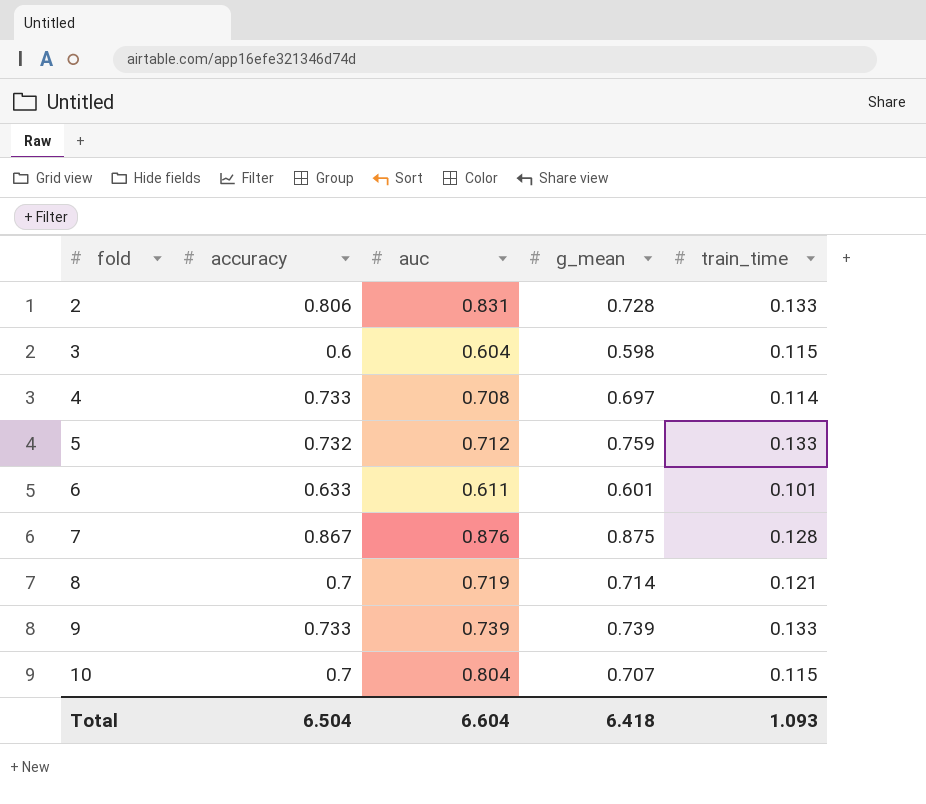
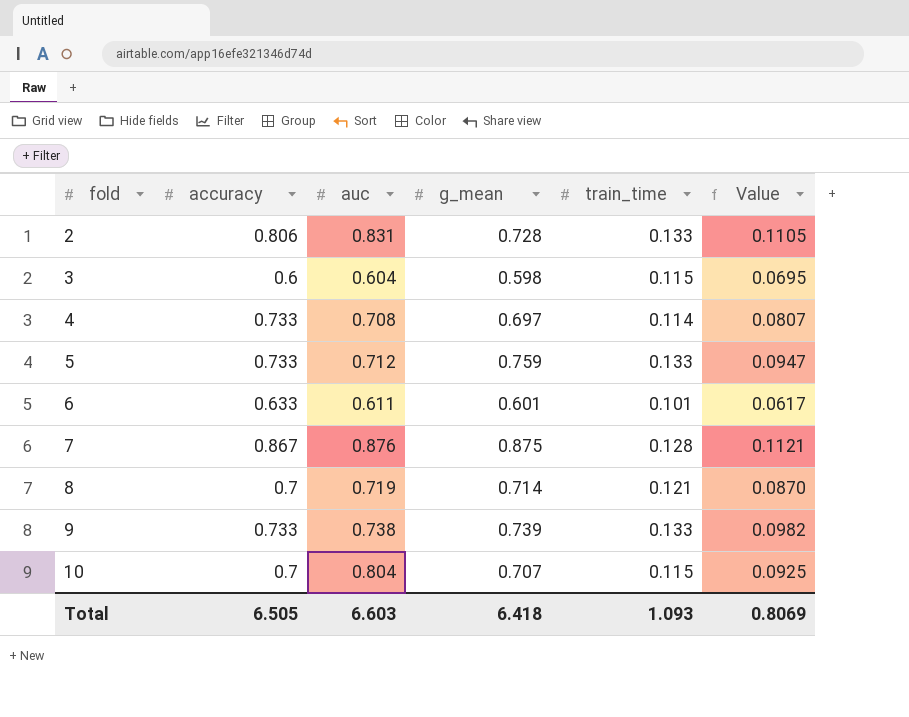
column Value | formula: none -> [auc] * [train_time]
5 | accuracy: 0.732 -> 0.733
9 | auc: 0.739 -> 0.738
Total | accuracy: 6.504 -> 6.505
Total | auc: 6.604 -> 6.603

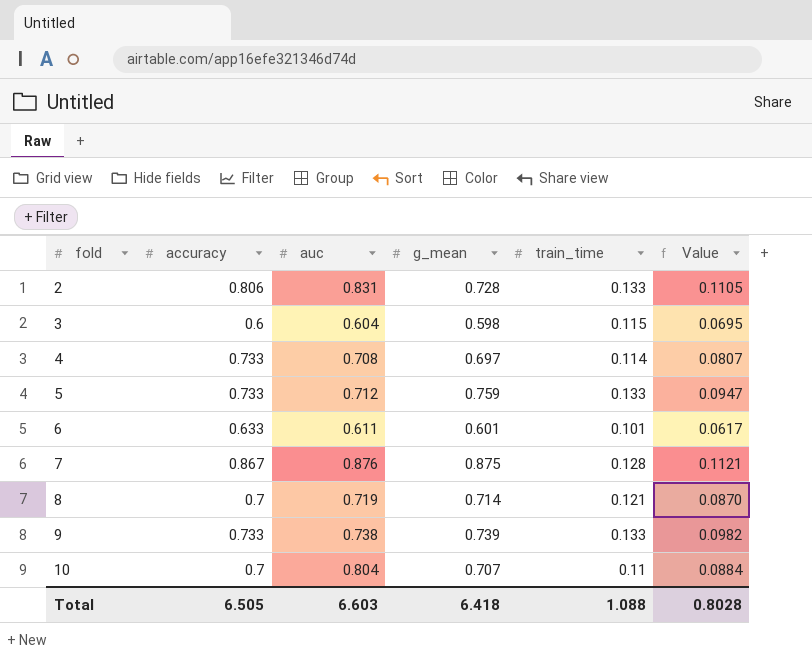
10 | train_time: 0.115 -> 0.11
10 | Value: 0.0925 -> 0.0884
Total | train_time: 1.093 -> 1.088
Total | Value: 0.8069 -> 0.8028

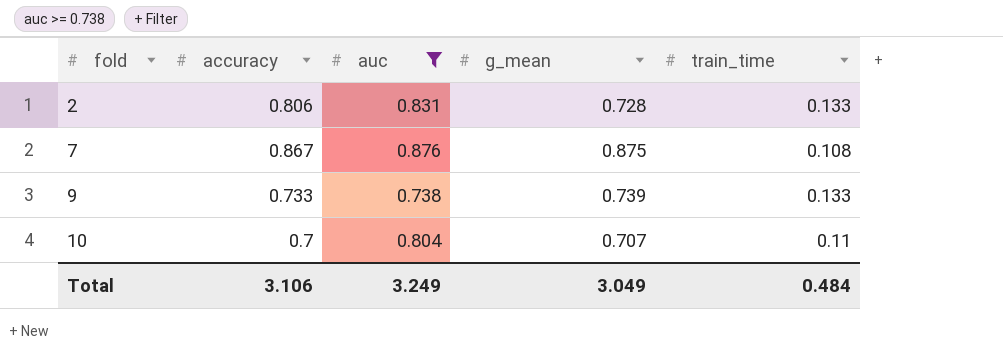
filter: none -> auc >= 0.738
column Value | formula: [auc] * [train_time] -> none
7 | train_time: 0.128 -> 0.108
Total | accuracy: 6.505 -> 3.106
Total | auc: 6.603 -> 3.249
Total | g_mean: 6.418 -> 3.049
Total | train_time: 1.088 -> 0.484

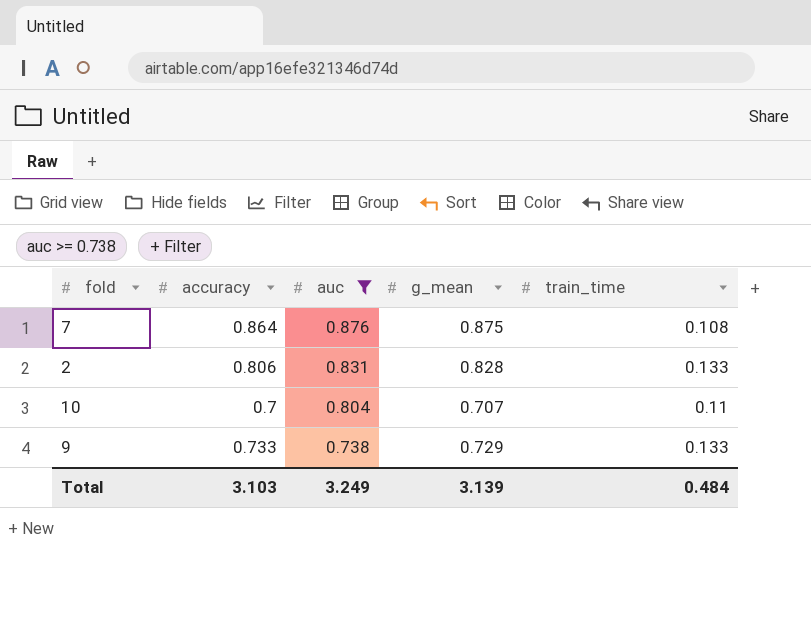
row order: fold ascending -> auc descending
7 | accuracy: 0.867 -> 0.864
2 | g_mean: 0.728 -> 0.828
9 | g_mean: 0.739 -> 0.729
Total | accuracy: 3.106 -> 3.103
Total | g_mean: 3.049 -> 3.139

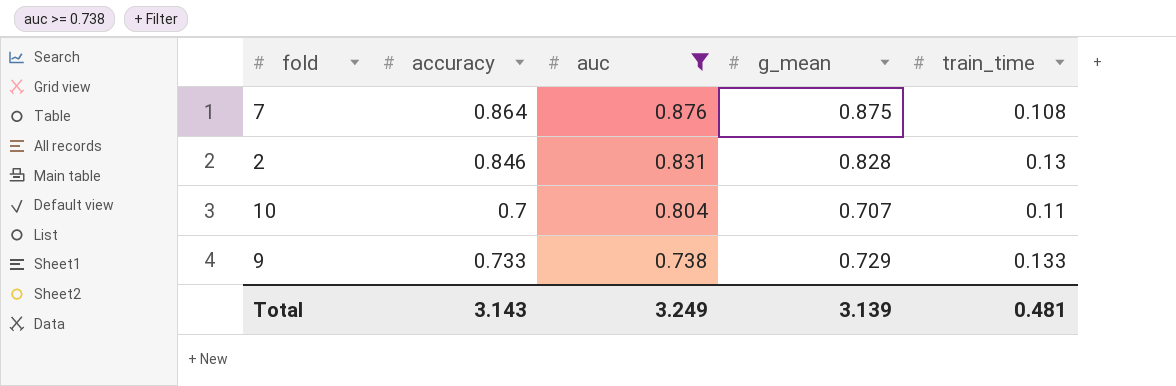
2 | accuracy: 0.806 -> 0.846
2 | train_time: 0.133 -> 0.13
Total | accuracy: 3.103 -> 3.143
Total | train_time: 0.484 -> 0.481

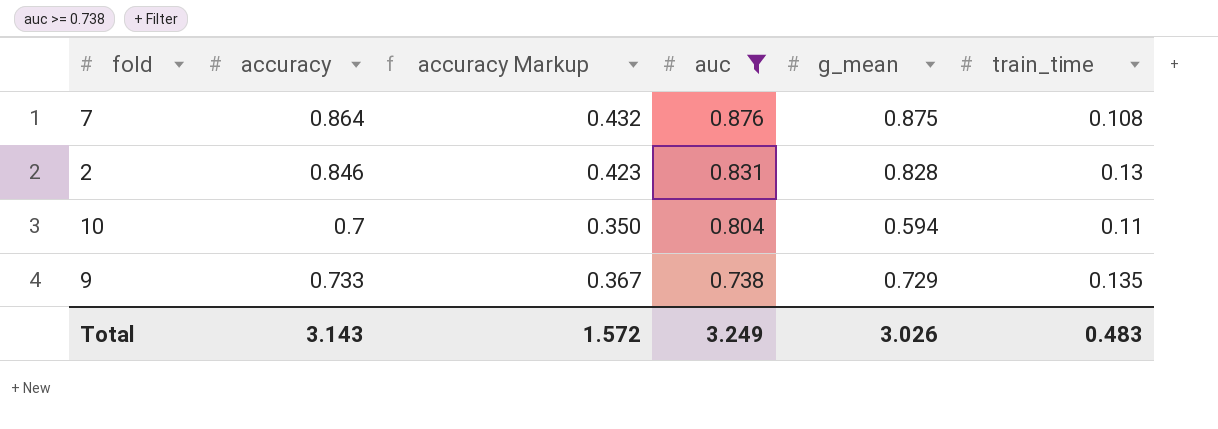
column accuracy Markup | formula: none -> [accuracy] * 0.5
10 | g_mean: 0.707 -> 0.594
9 | train_time: 0.133 -> 0.135
Total | g_mean: 3.139 -> 3.026
Total | train_time: 0.481 -> 0.483

